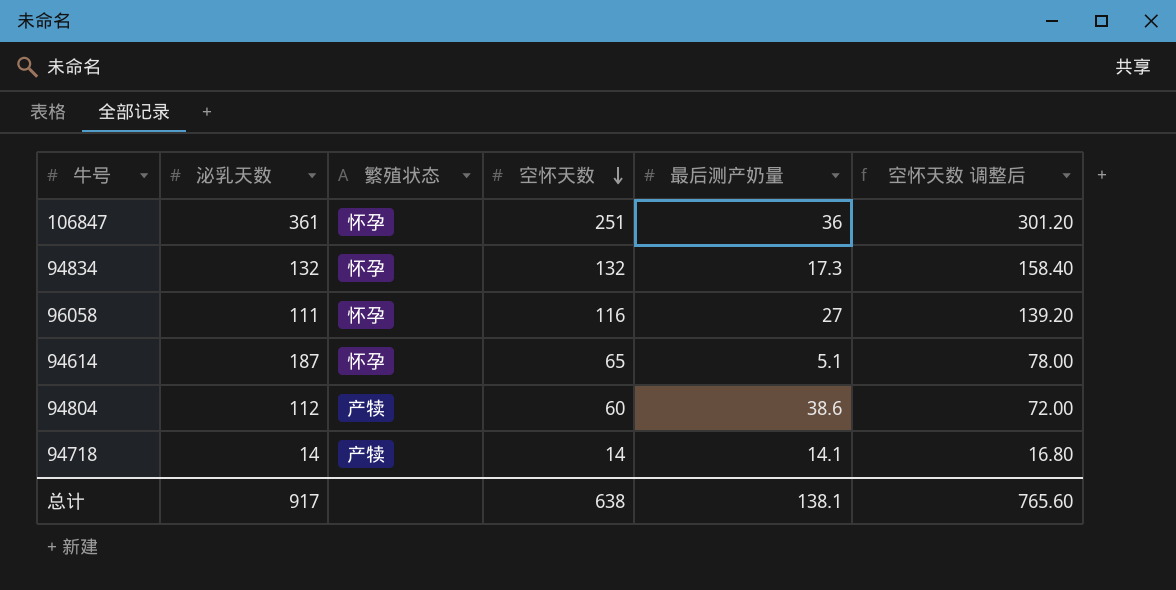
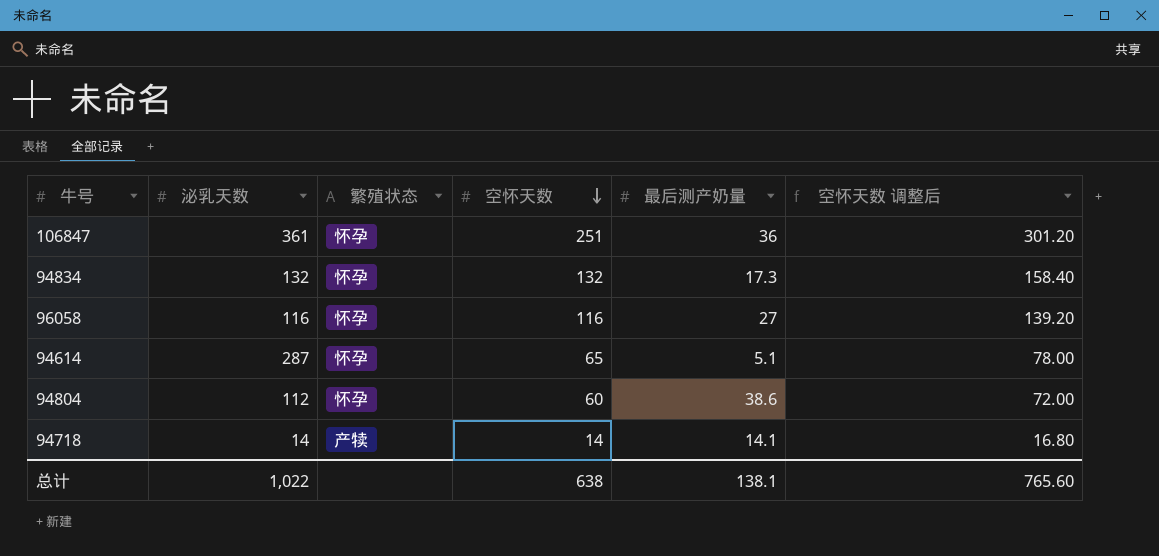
96058 | 泌乳天数: 111 -> 116
94614 | 泌乳天数: 187 -> 287
94804 | 繁殖状态: 产犊 -> 怀孕
总计 | 泌乳天数: 917 -> 1,022

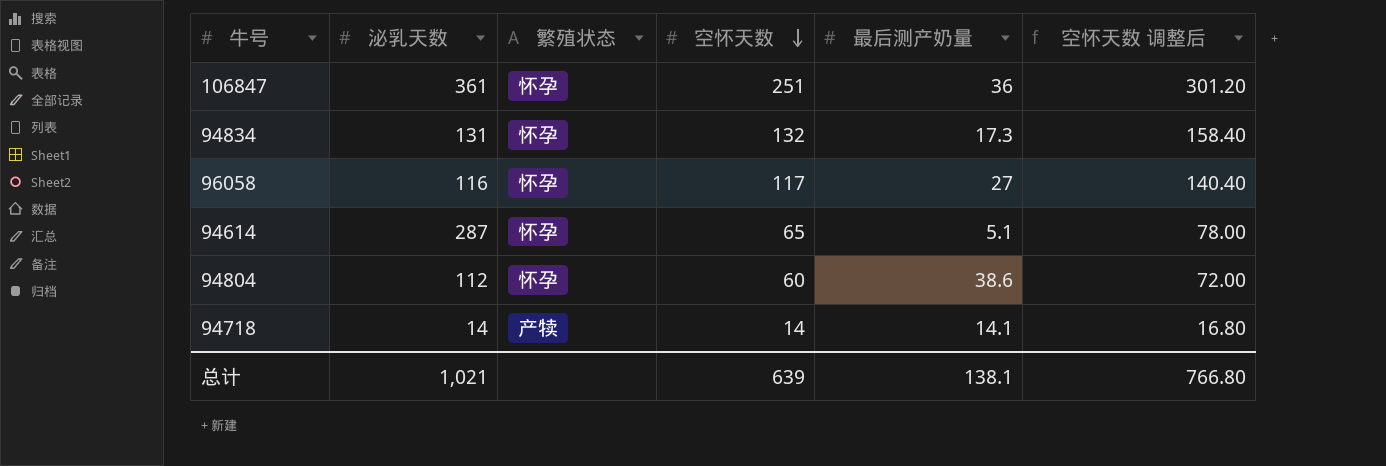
94834 | 泌乳天数: 132 -> 131
96058 | 空怀天数: 116 -> 117
96058 | 空怀天数 调整后: 139.20 -> 140.40
总计 | 泌乳天数: 1,022 -> 1,021
总计 | 空怀天数: 638 -> 639
总计 | 空怀天数 调整后: 765.60 -> 766.80

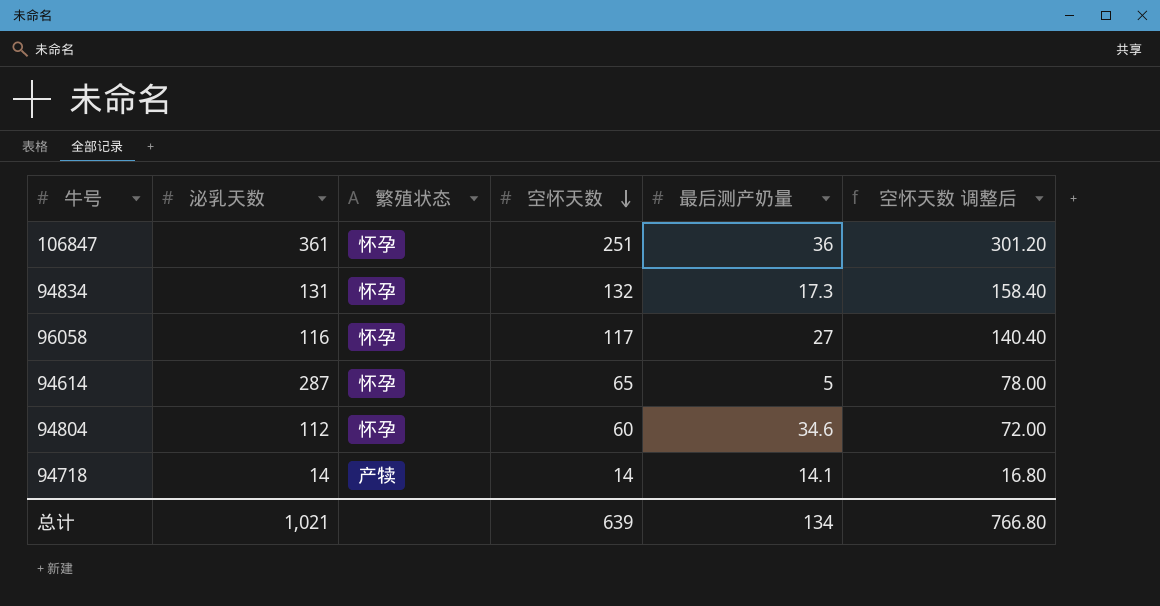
94614 | 最后测产奶量: 5.1 -> 5
94804 | 最后测产奶量: 38.6 -> 34.6
总计 | 最后测产奶量: 138.1 -> 134

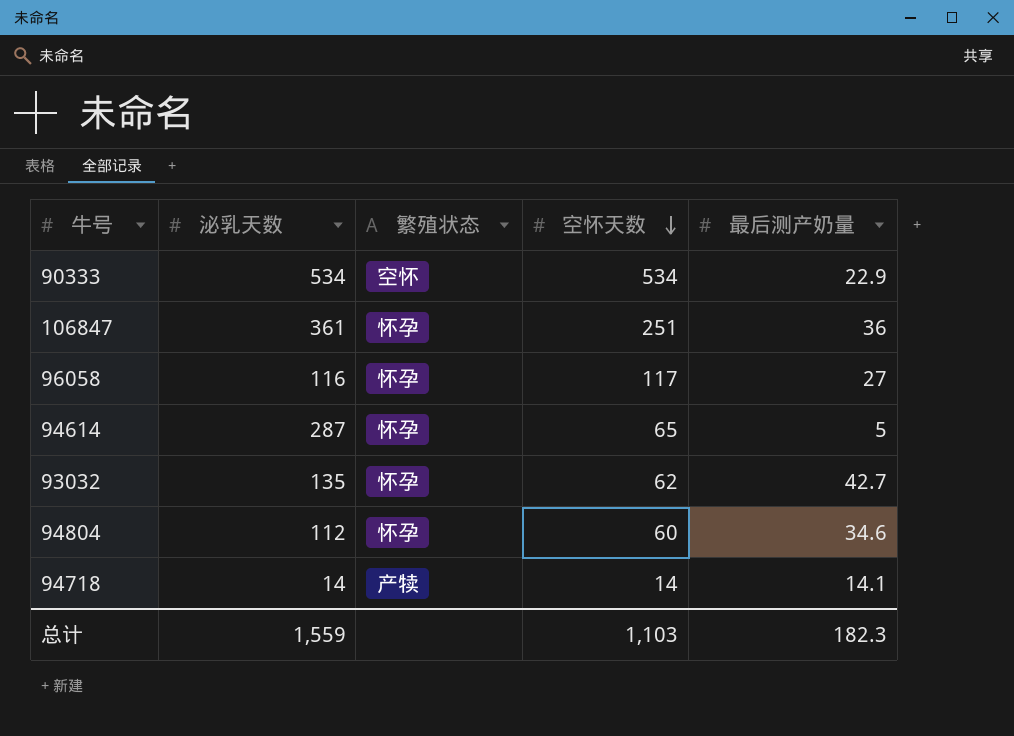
column 空怀天数 调整后 | formula: [空怀天数] * 1.2 -> none
row 94834: 131 | 怀孕 | 132 | 17.3 | 158.40 -> none
row 90333: none -> 534 | 空怀 | 534 | 22.9
row 93032: none -> 135 | 怀孕 | 62 | 42.7
总计 | 泌乳天数: 1,021 -> 1,559
总计 | 空怀天数: 639 -> 1,103
总计 | 最后测产奶量: 134 -> 182.3

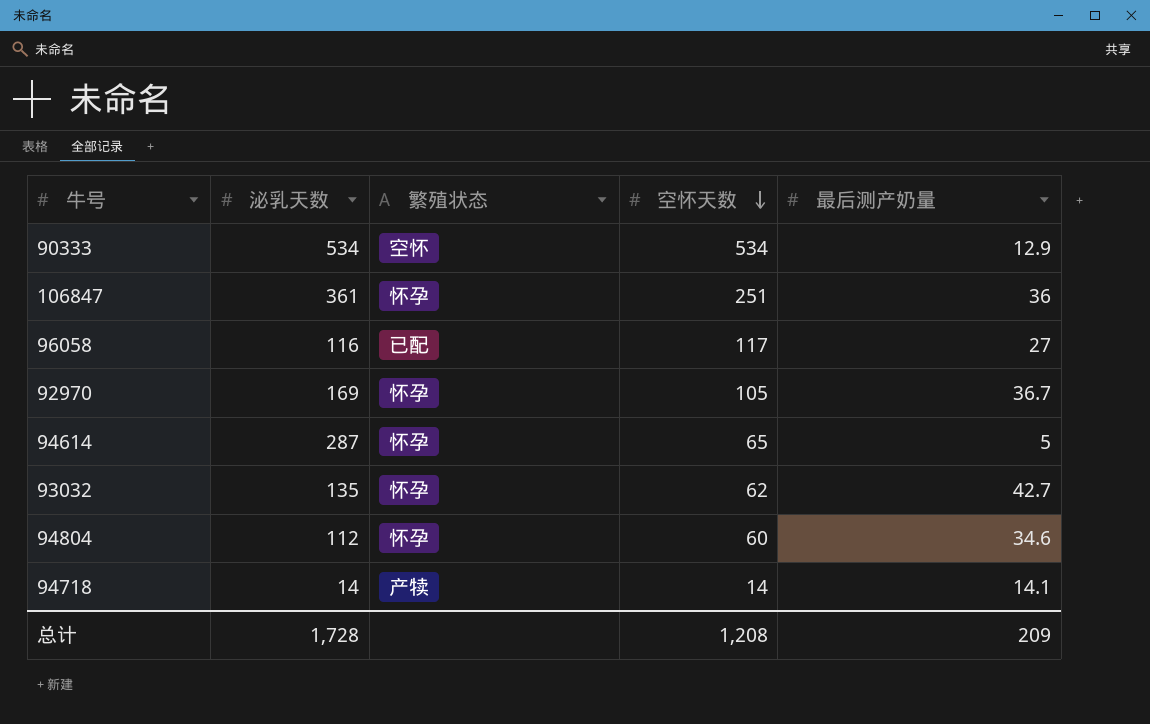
90333 | 最后测产奶量: 22.9 -> 12.9
96058 | 繁殖状态: 怀孕 -> 已配
row 92970: none -> 169 | 怀孕 | 105 | 36.7
总计 | 泌乳天数: 1,559 -> 1,728
总计 | 空怀天数: 1,103 -> 1,208
总计 | 最后测产奶量: 182.3 -> 209

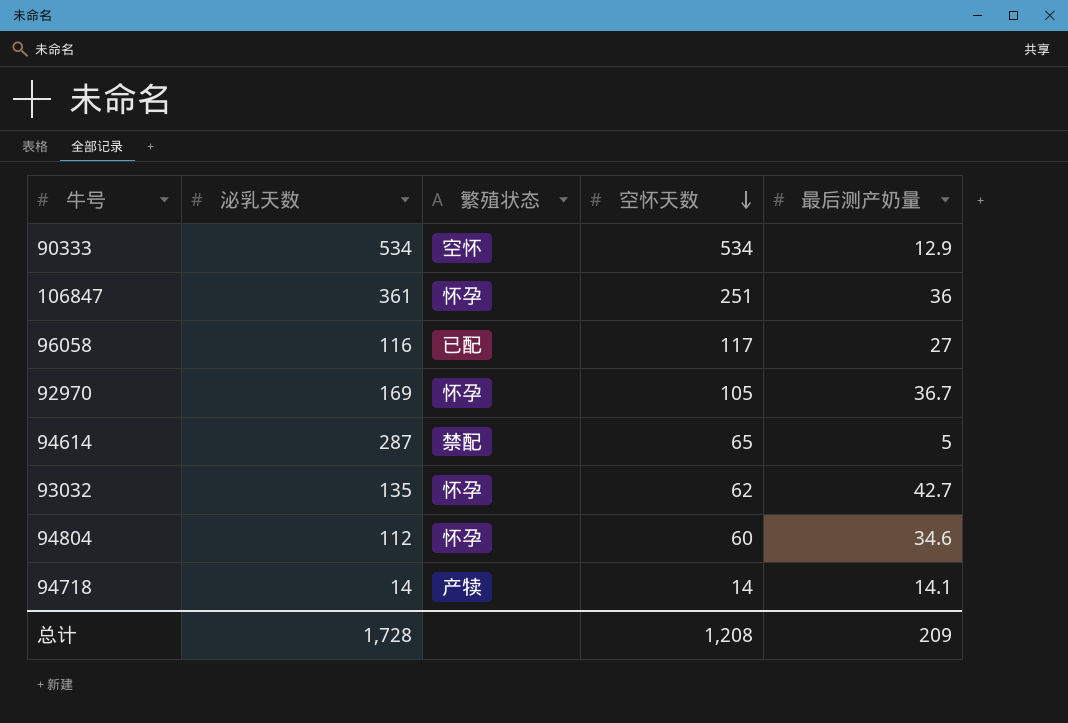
94614 | 繁殖状态: 怀孕 -> 禁配

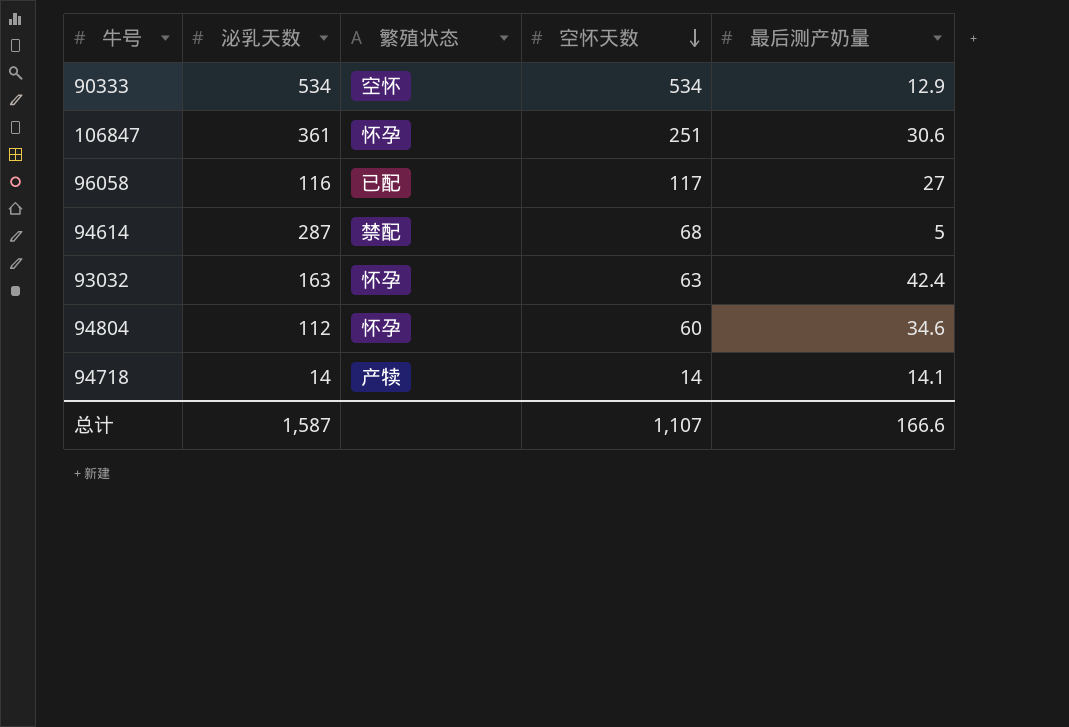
row 92970: 169 | 怀孕 | 105 | 36.7 -> none
106847 | 最后测产奶量: 36 -> 30.6
94614 | 空怀天数: 65 -> 68
93032 | 泌乳天数: 135 -> 163
93032 | 空怀天数: 62 -> 63
93032 | 最后测产奶量: 42.7 -> 42.4
总计 | 泌乳天数: 1,728 -> 1,587
总计 | 空怀天数: 1,208 -> 1,107
总计 | 最后测产奶量: 209 -> 166.6

